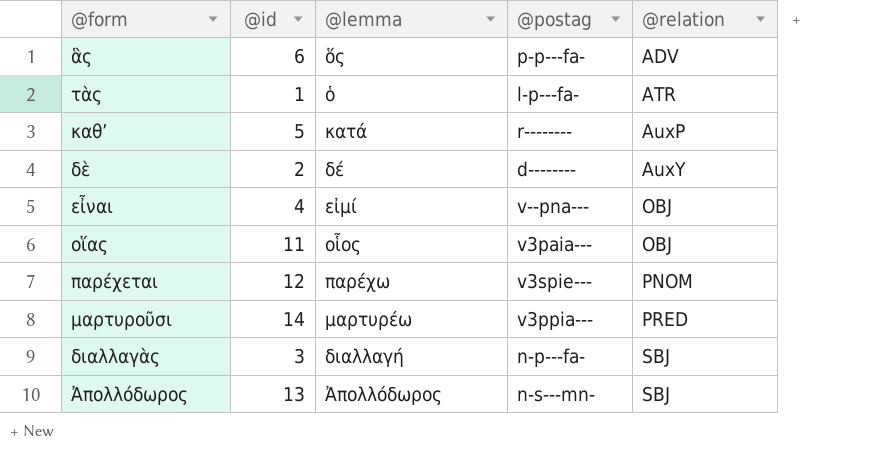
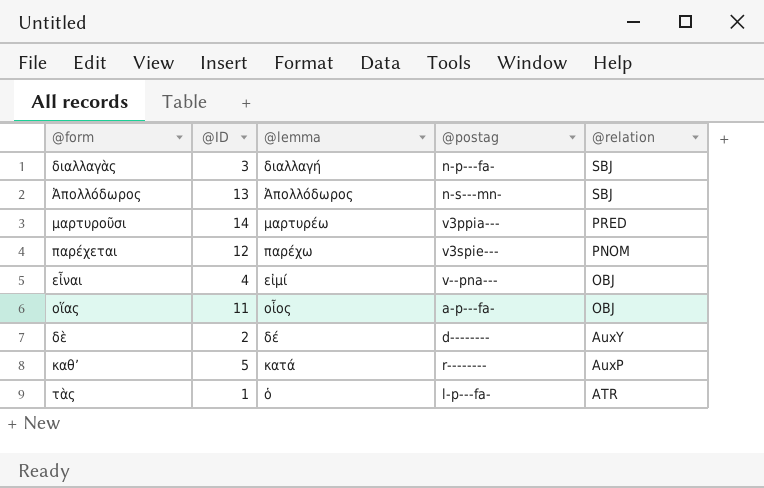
row order: @relation ascending -> @relation descending
column name: @id -> @ID
row ἃς: 6 | ὅς | p-p---fa- | ADV -> none
οἵας | @postag: v3paia--- -> a-p---fa-

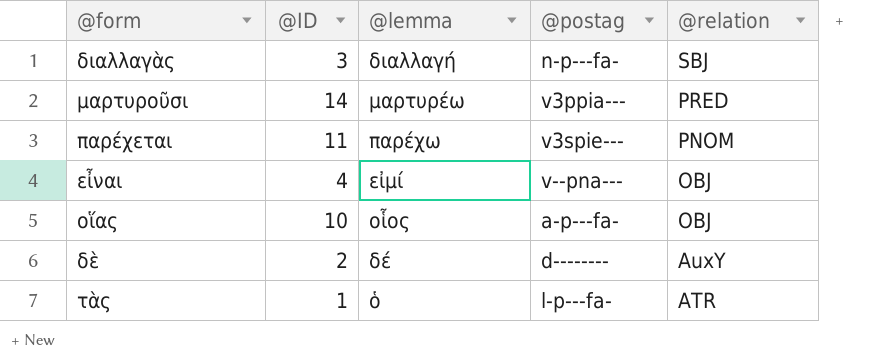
row Ἀπολλόδωρος: 13 | Ἀπολλόδωρος | n-s---mn- | SBJ -> none
row καθ’: 5 | κατά | r-------- | AuxP -> none
παρέχεται | @ID: 12 -> 11
οἵας | @ID: 11 -> 10

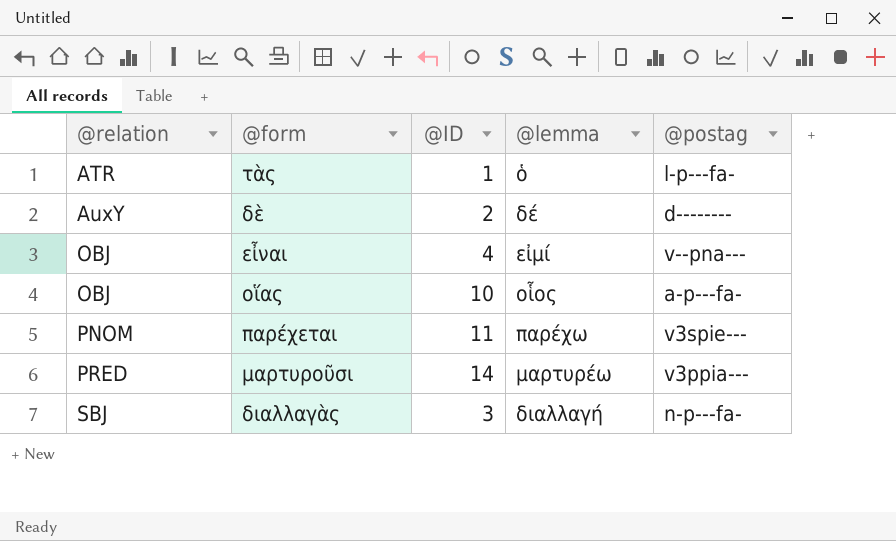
row order: @relation descending -> @relation ascending
column @relation | position: 5 -> 1

